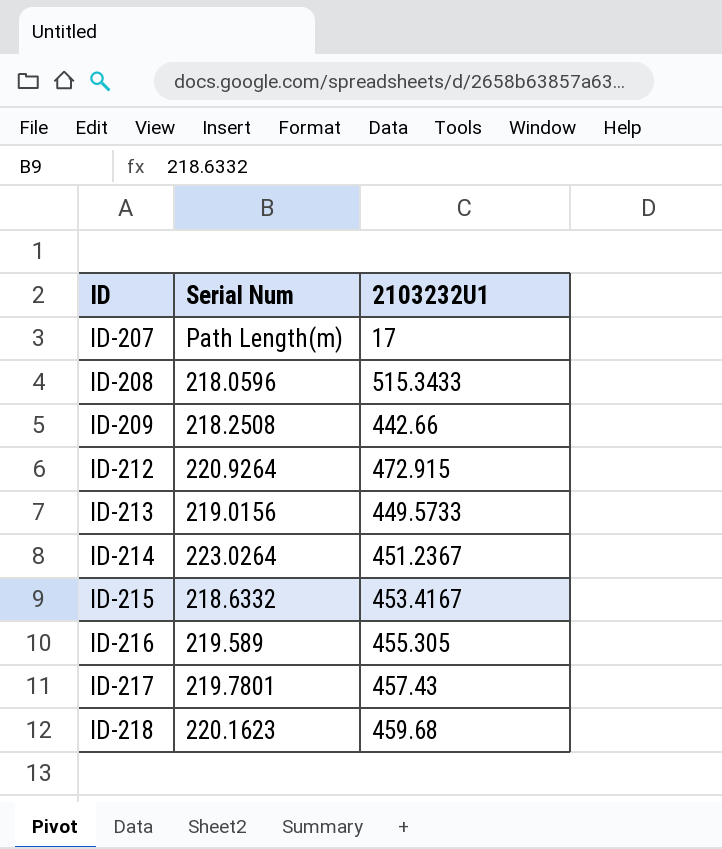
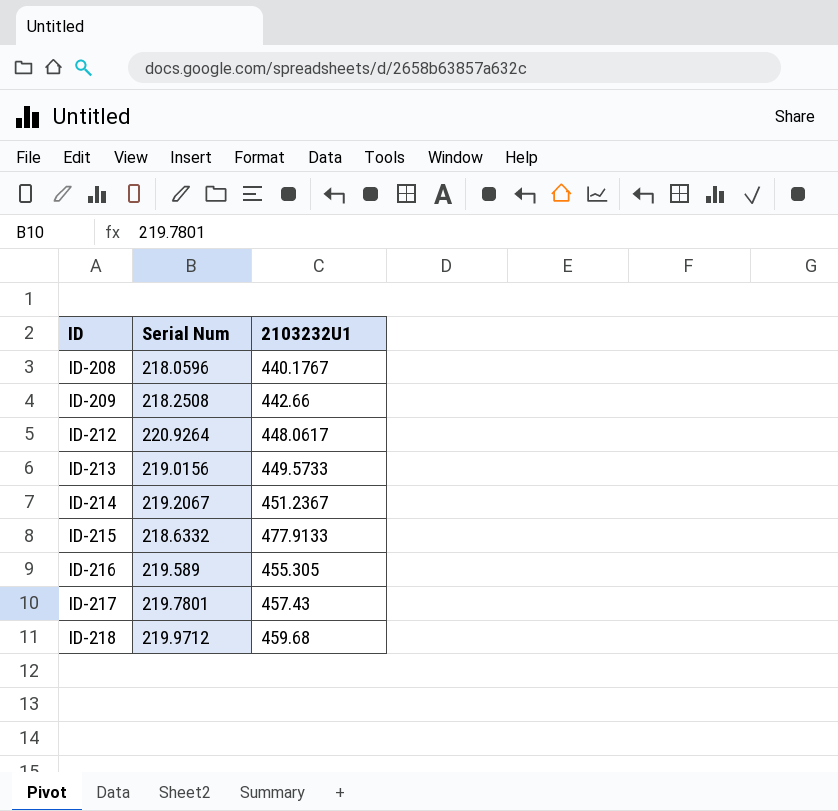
row ID-207: Path Length(m) | 17 -> none
ID-208 | 2103232U1: 515.3433 -> 440.1767
ID-212 | 2103232U1: 472.915 -> 448.0617
ID-214 | Serial Num: 223.0264 -> 219.2067
ID-215 | 2103232U1: 453.4167 -> 477.9133
ID-218 | Serial Num: 220.1623 -> 219.9712

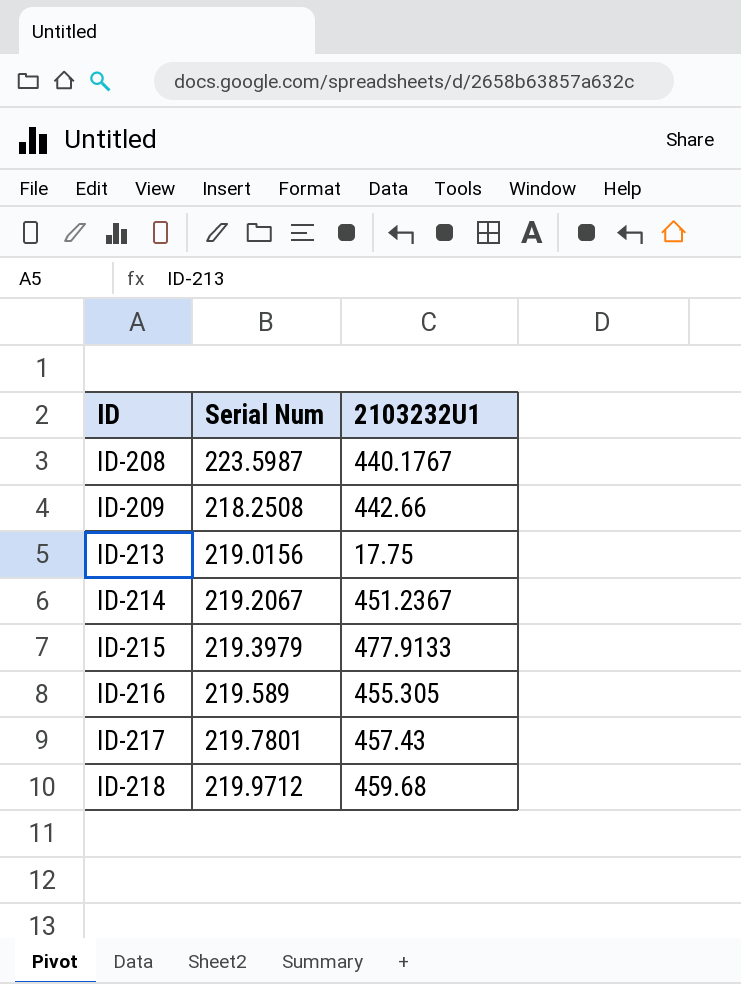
row ID-212: 220.9264 | 448.0617 -> none
ID-208 | Serial Num: 218.0596 -> 223.5987
ID-213 | 2103232U1: 449.5733 -> 17.75
ID-215 | Serial Num: 218.6332 -> 219.3979

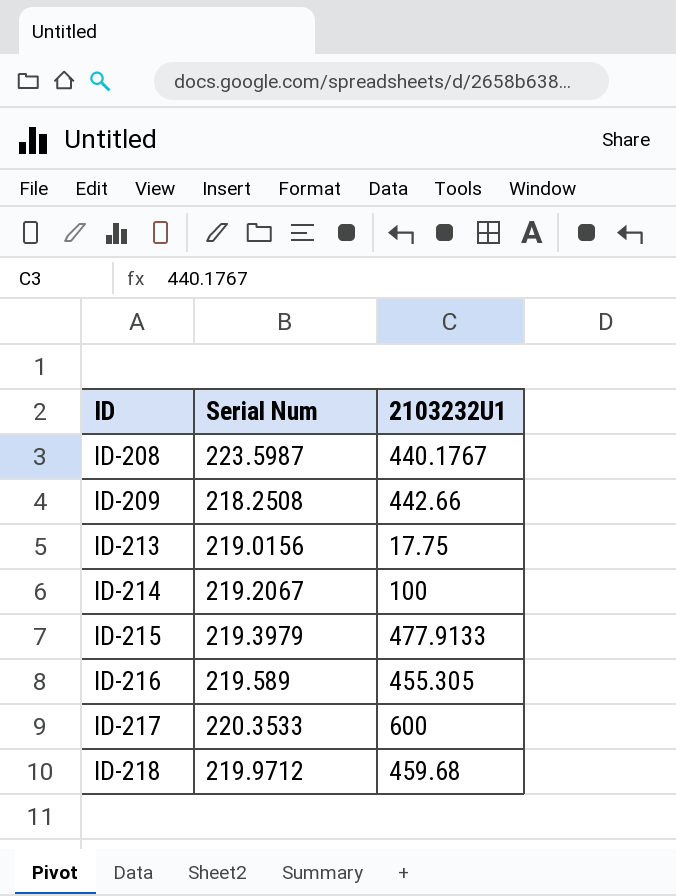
ID-214 | 2103232U1: 451.2367 -> 100
ID-217 | Serial Num: 219.7801 -> 220.3533
ID-217 | 2103232U1: 457.43 -> 600

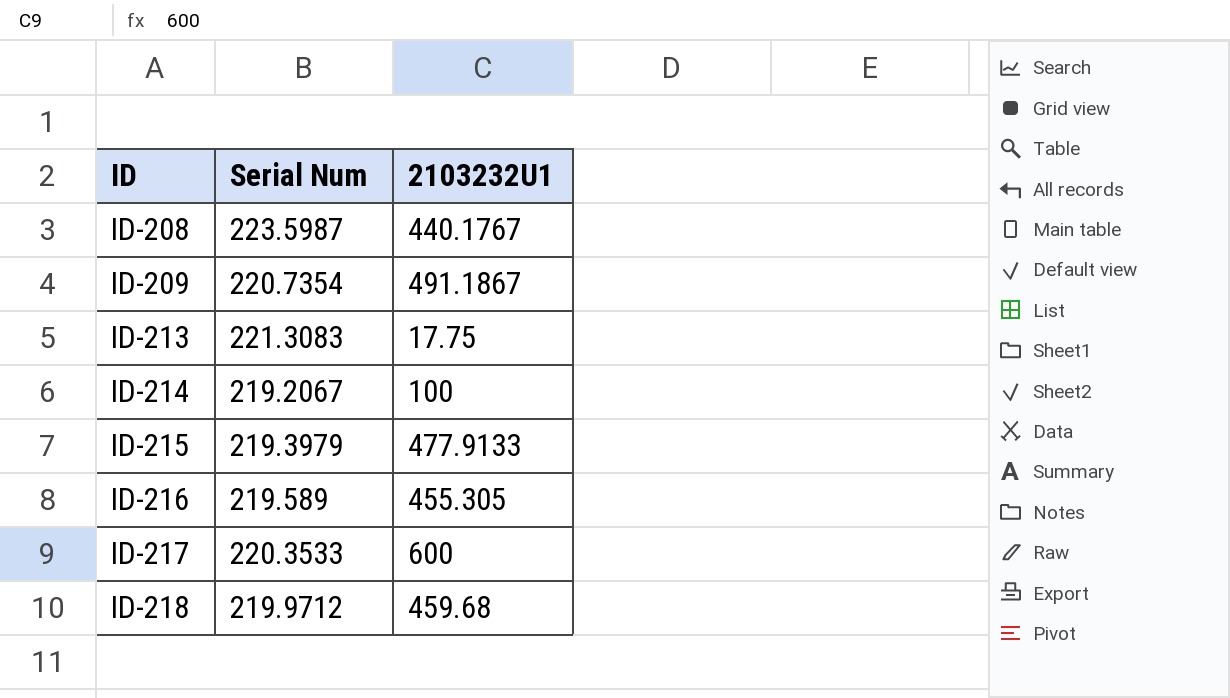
ID-209 | Serial Num: 218.2508 -> 220.7354
ID-209 | 2103232U1: 442.66 -> 491.1867
ID-213 | Serial Num: 219.0156 -> 221.3083

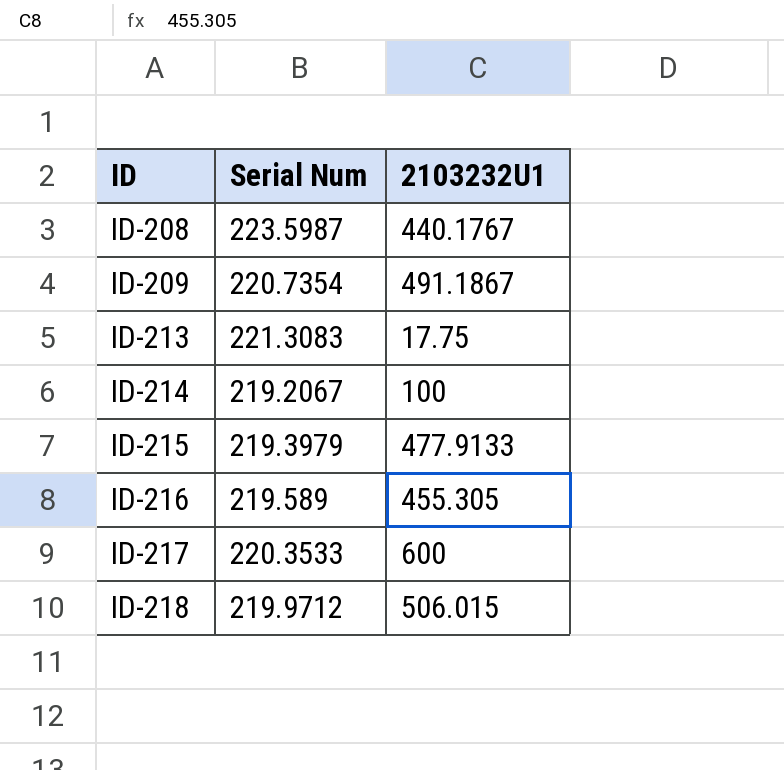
ID-218 | 2103232U1: 459.68 -> 506.015

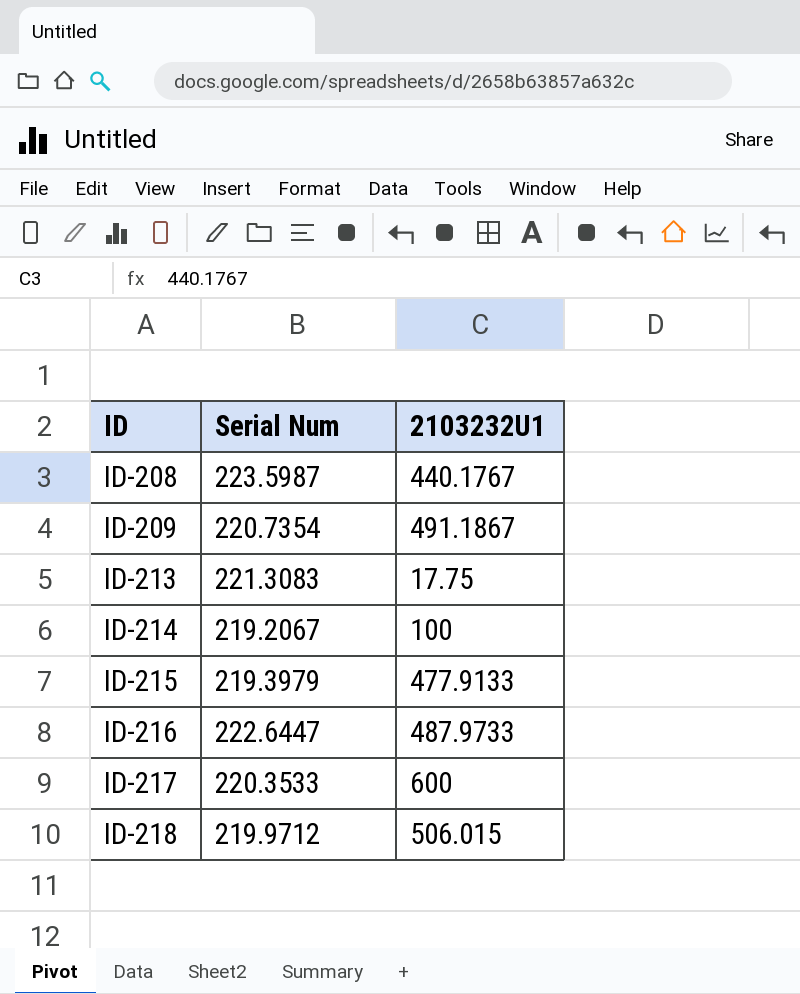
ID-216 | Serial Num: 219.589 -> 222.6447
ID-216 | 2103232U1: 455.305 -> 487.9733

